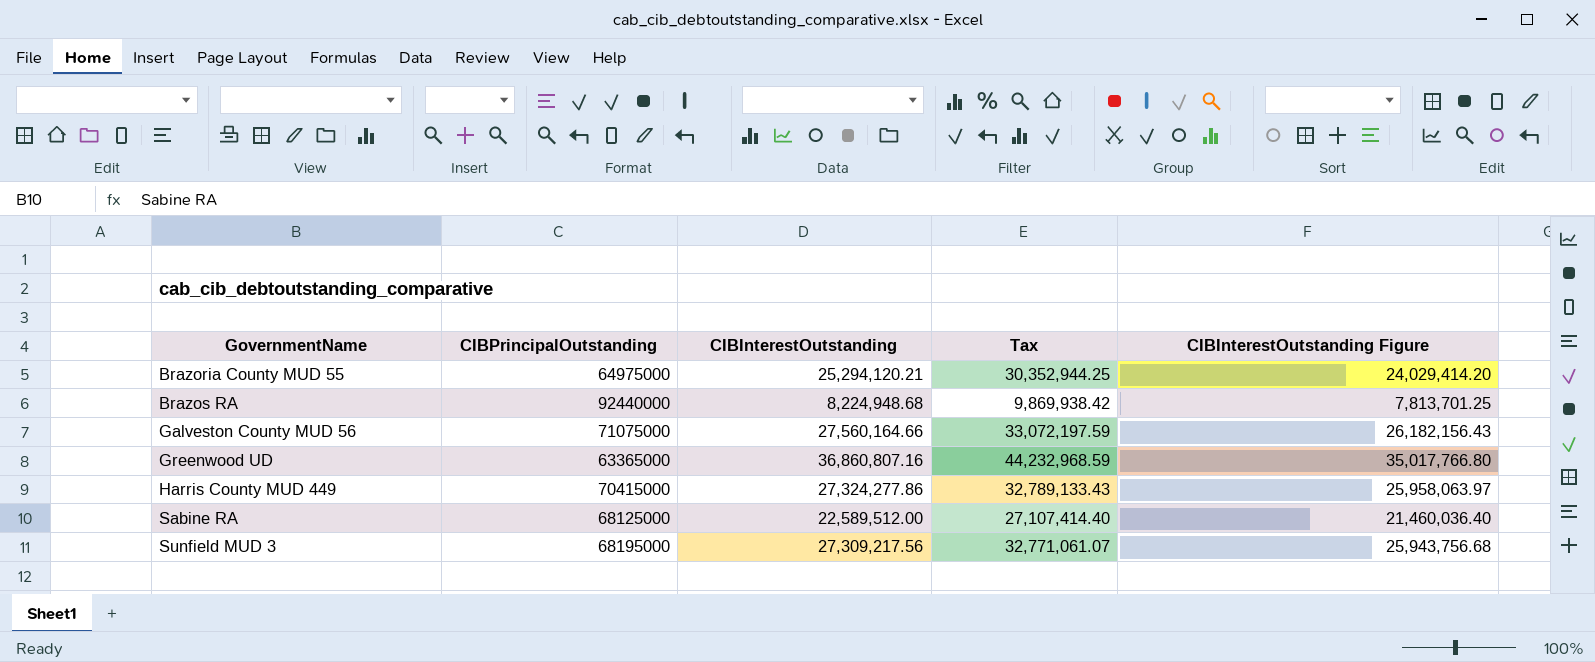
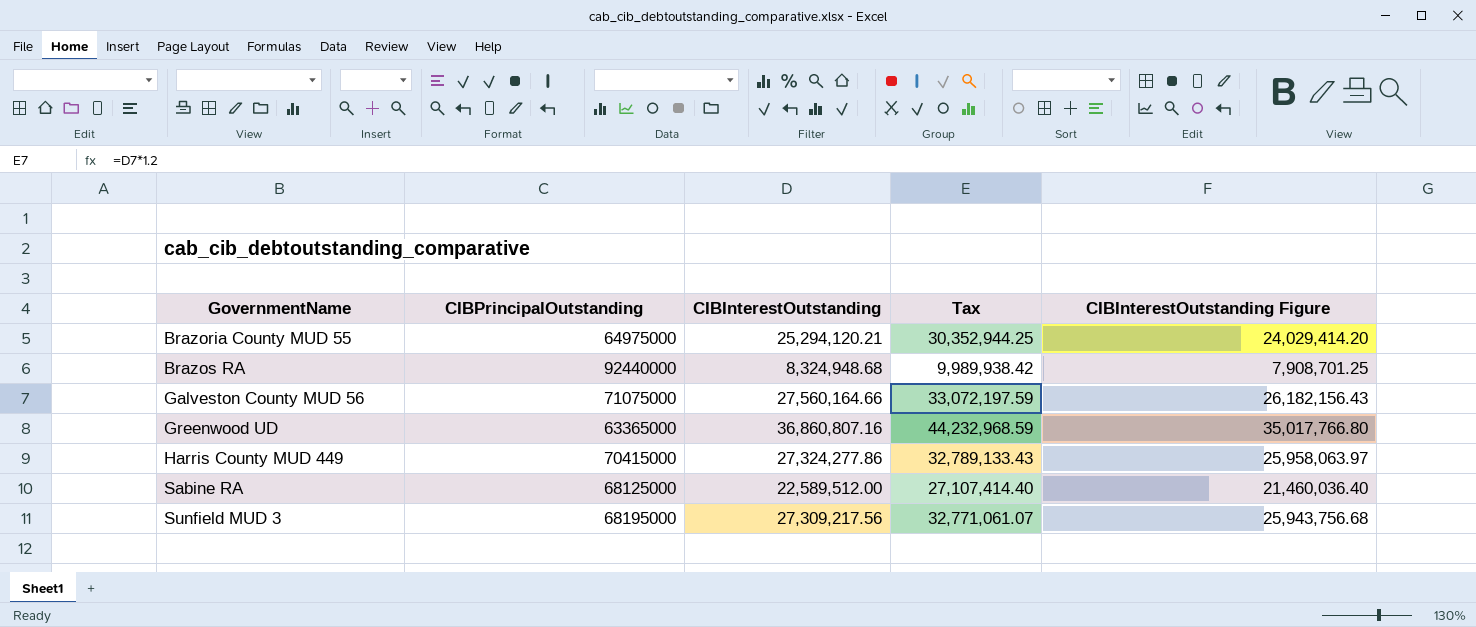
Brazos RA | CIBInterestOutstanding: 8,224,948.68 -> 8,324,948.68
Brazos RA | Tax: 9,869,938.42 -> 9,989,938.42
Brazos RA | CIBInterestOutstanding Figure: 7,813,701.25 -> 7,908,701.25

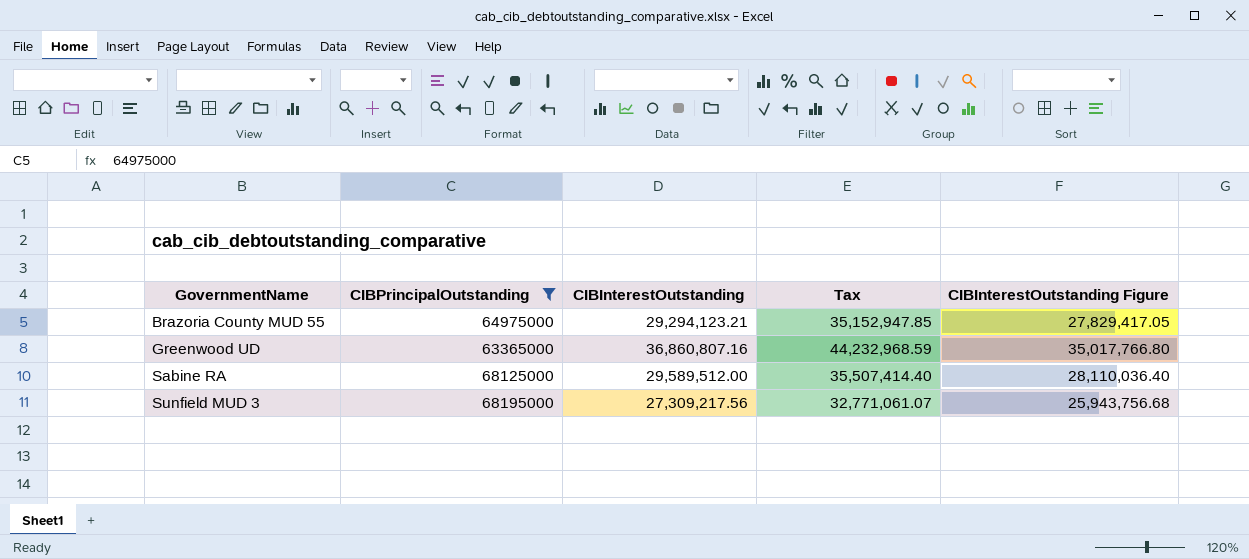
filter: none -> CIBPrincipalOutstanding <= 68195000
Brazoria County MUD 55 | CIBInterestOutstanding: 25,294,120.21 -> 29,294,123.21
Brazoria County MUD 55 | Tax: 30,352,944.25 -> 35,152,947.85
Brazoria County MUD 55 | CIBInterestOutstanding Figure: 24,029,414.20 -> 27,829,417.05
Sabine RA | CIBInterestOutstanding: 22,589,512.00 -> 29,589,512.00
Sabine RA | Tax: 27,107,414.40 -> 35,507,414.40
Sabine RA | CIBInterestOutstanding Figure: 21,460,036.40 -> 28,110,036.40

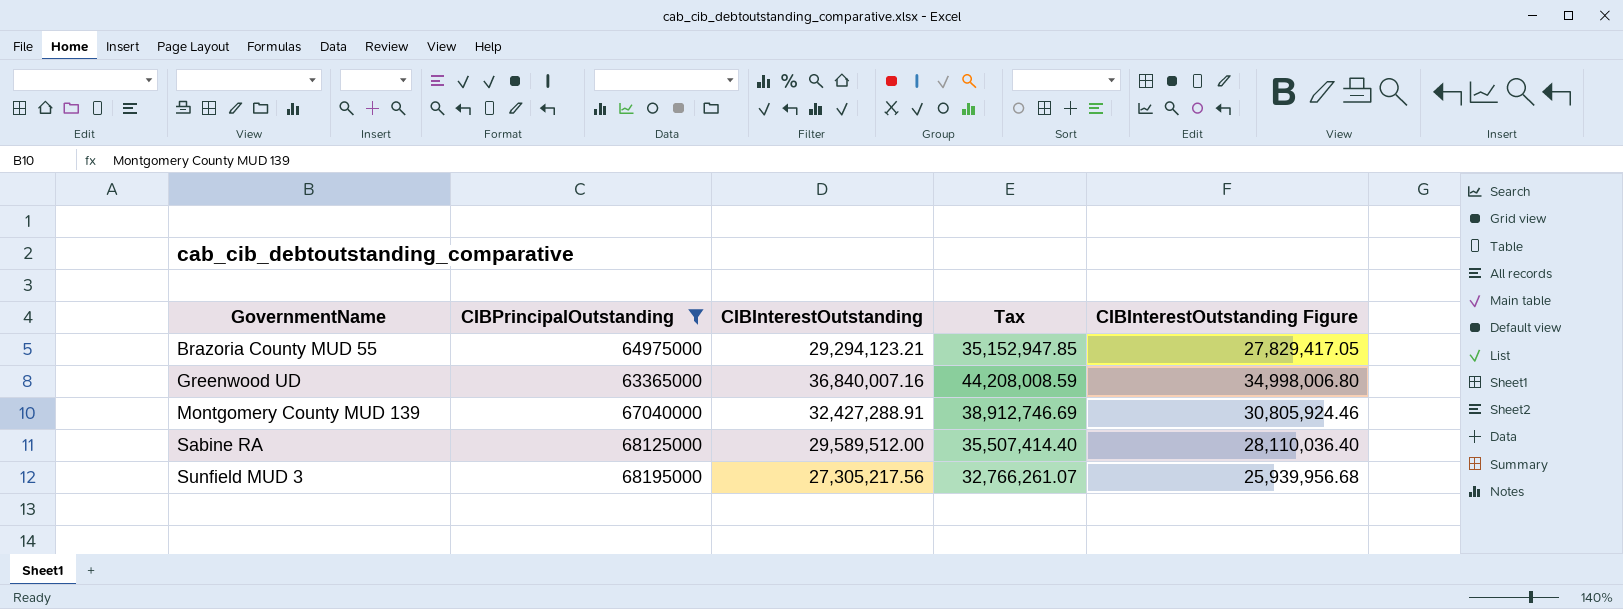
Greenwood UD | CIBInterestOutstanding: 36,860,807.16 -> 36,840,007.16
Greenwood UD | Tax: 44,232,968.59 -> 44,208,008.59
Greenwood UD | CIBInterestOutstanding Figure: 35,017,766.80 -> 34,998,006.80
row Montgomery County MUD 139: none -> 67040000 | 32,427,288.91 | 38,912,746.69 | 30,805,924.46
Sunfield MUD 3 | CIBInterestOutstanding: 27,309,217.56 -> 27,305,217.56
Sunfield MUD 3 | Tax: 32,771,061.07 -> 32,766,261.07
Sunfield MUD 3 | CIBInterestOutstanding Figure: 25,943,756.68 -> 25,939,956.68

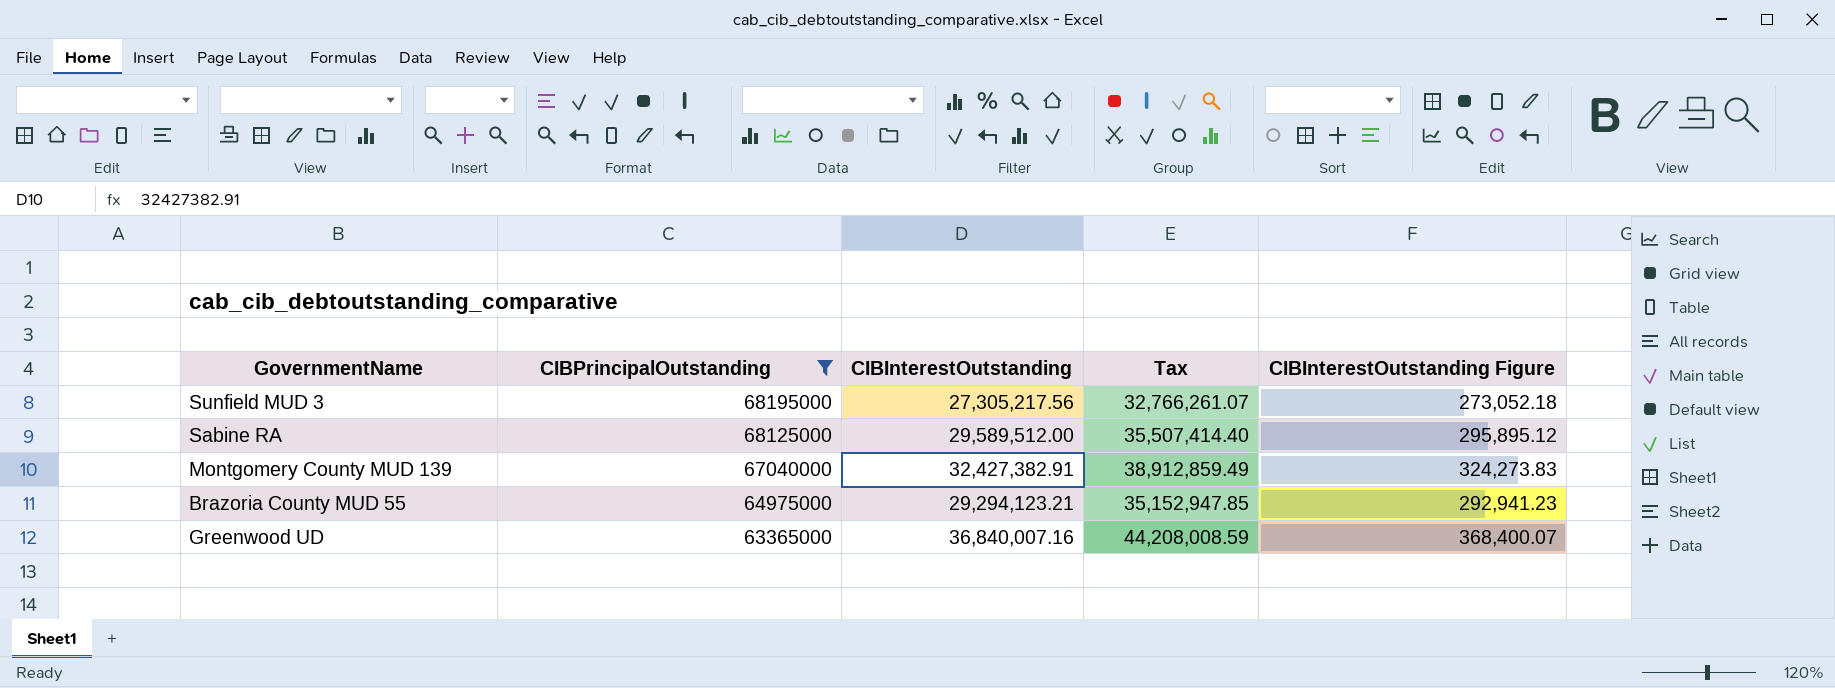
row order: GovernmentName ascending -> CIBPrincipalOutstanding descending
column CIBInterestOutstanding Figure | formula: [CIBInterestOutstanding] * 0.95 -> [CIBInterestOutstanding] * 0.01
Montgomery County MUD 139 | CIBInterestOutstanding: 32,427,288.91 -> 32,427,382.91
Montgomery County MUD 139 | Tax: 38,912,746.69 -> 38,912,859.49

